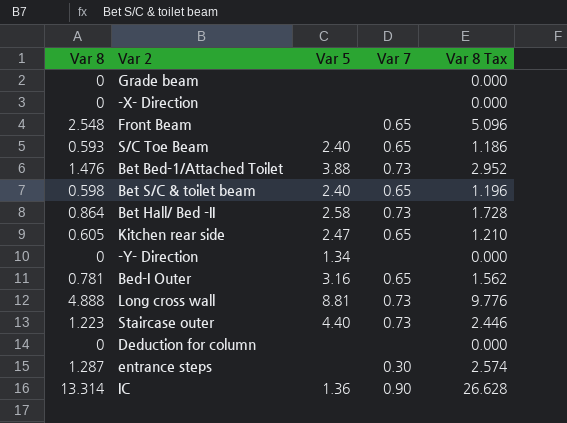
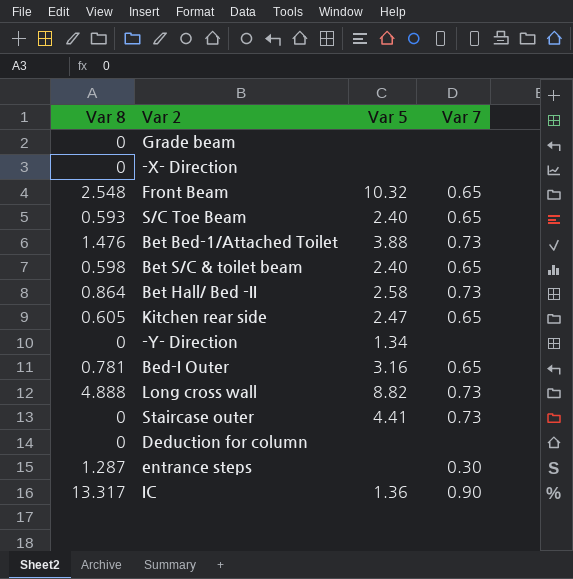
column Var 8 Tax | formula: [Var 8] * 2 -> none
Front Beam | Var 5: none -> 10.32
Long cross wall | Var 5: 8.81 -> 8.82
Staircase outer | Var 8: 1.223 -> 0
Staircase outer | Var 5: 4.40 -> 4.41
IC | Var 8: 13.314 -> 13.317

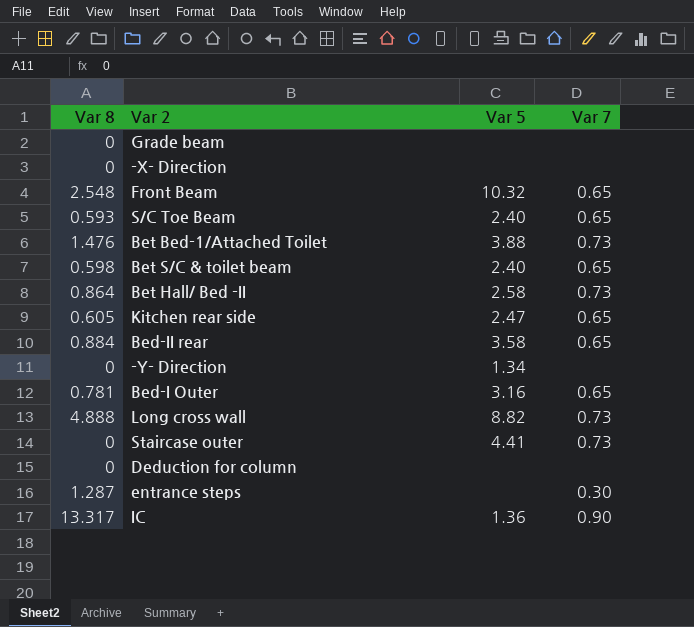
row Bed-II rear: none -> 0.884 | 3.58 | 0.65

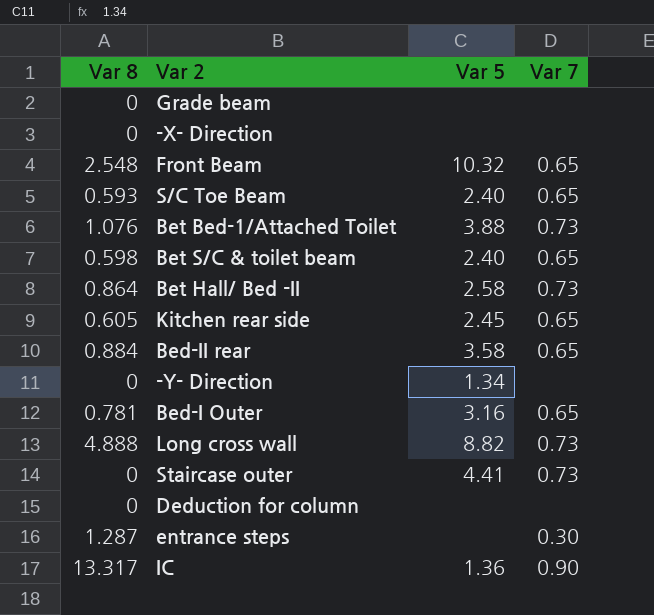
Bet Bed-1/Attached Toilet | Var 8: 1.476 -> 1.076
Kitchen rear side | Var 5: 2.47 -> 2.45

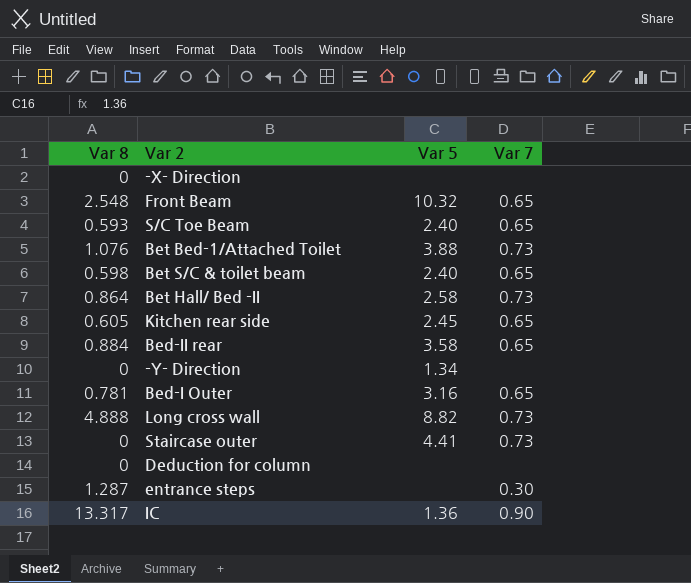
row Grade beam: 0 | none | none -> none

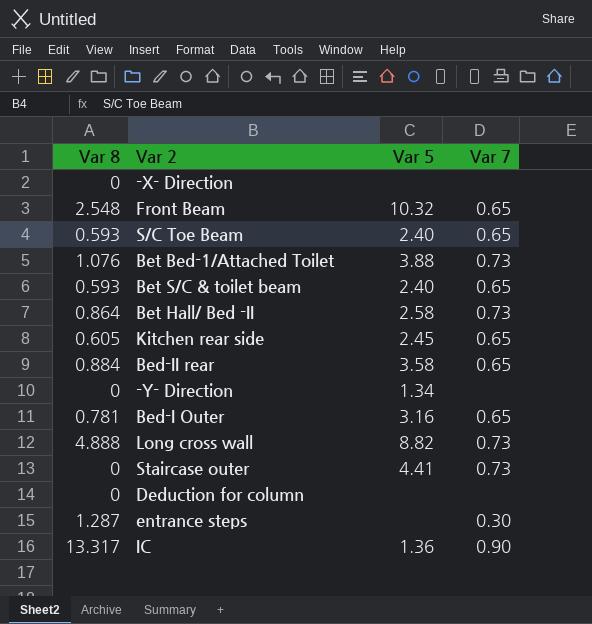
Bet S/C & toilet beam | Var 8: 0.598 -> 0.593

